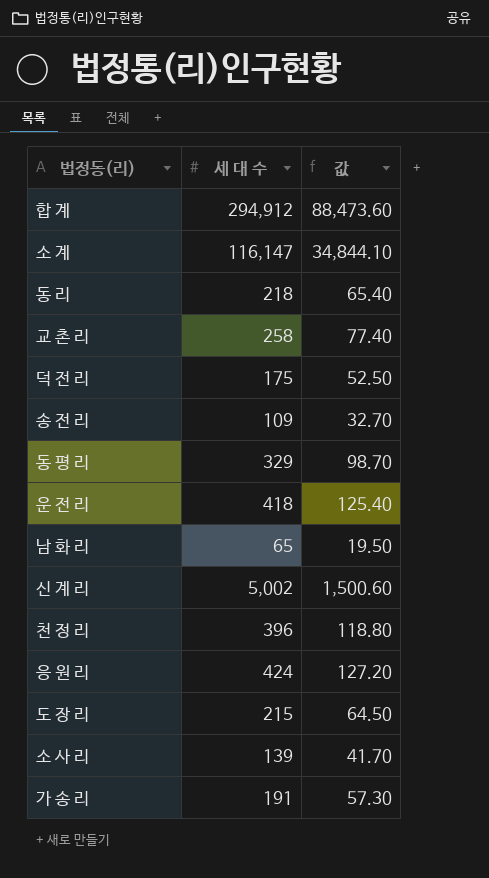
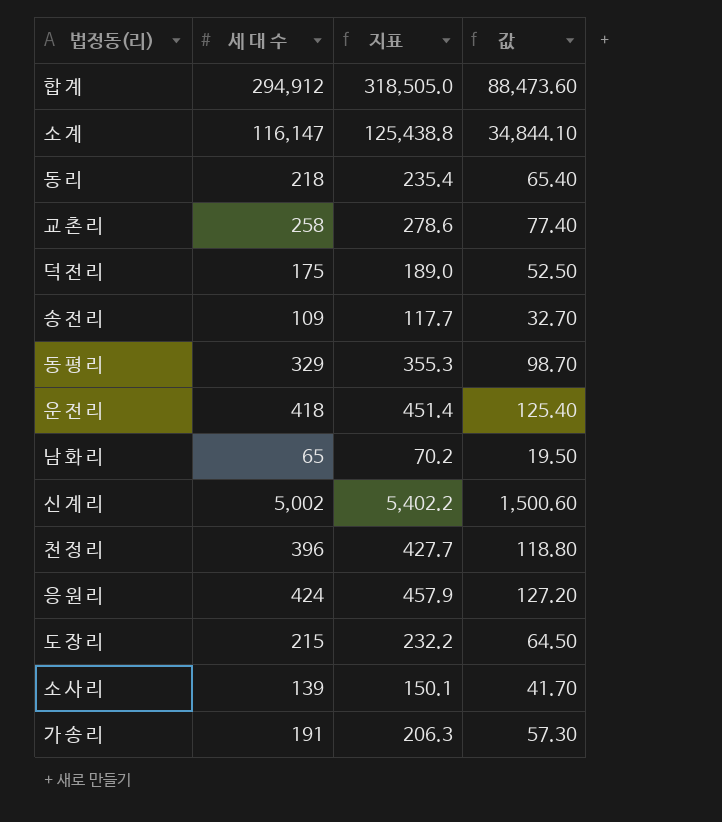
column 지표 | formula: none -> [세 대 수] * 1.08

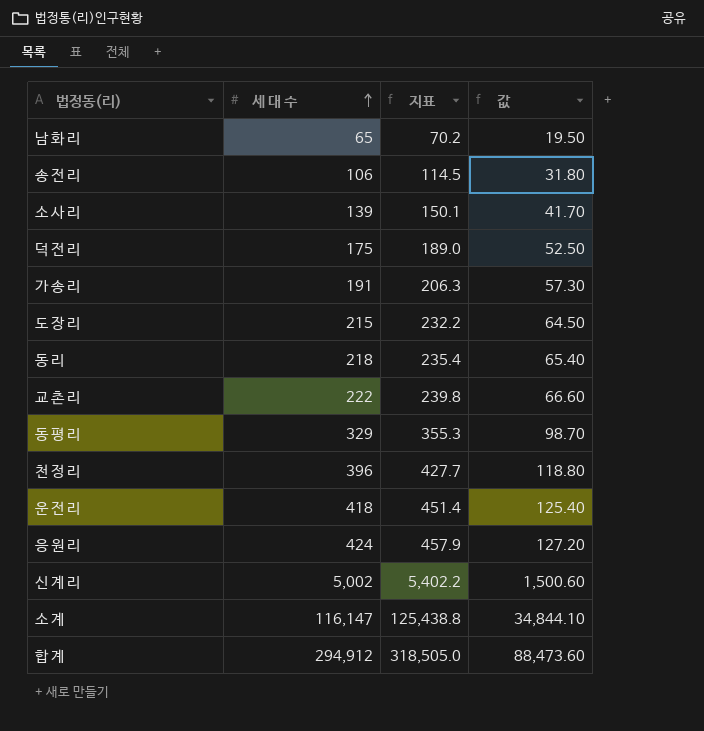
row order: none -> 세 대 수 ascending
송 전 리 | 세 대 수: 109 -> 106
송 전 리 | 지표: 117.7 -> 114.5
송 전 리 | 값: 32.70 -> 31.80
교 촌 리 | 세 대 수: 258 -> 222
교 촌 리 | 지표: 278.6 -> 239.8
교 촌 리 | 값: 77.40 -> 66.60

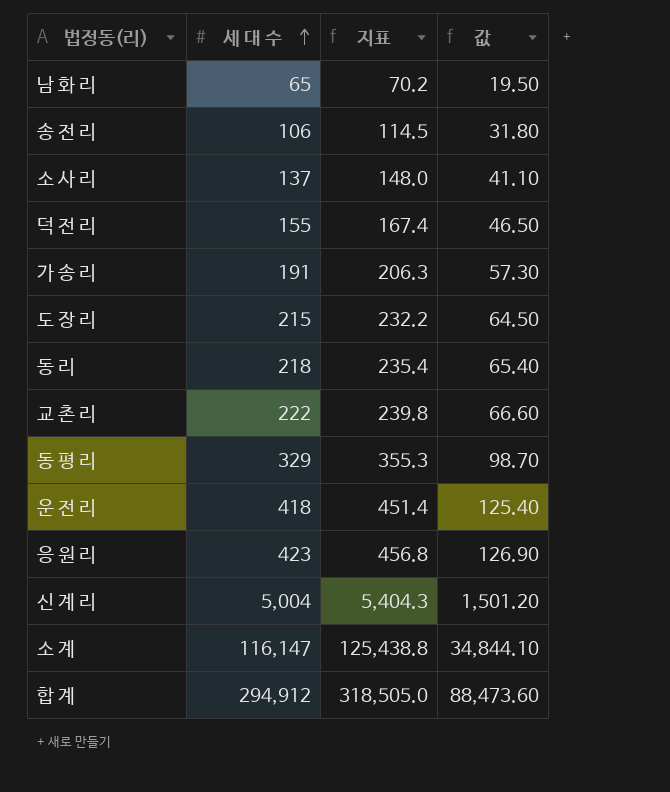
row 천 정 리: 396 | 427.7 | 118.80 -> none
소 사 리 | 세 대 수: 139 -> 137
소 사 리 | 지표: 150.1 -> 148.0
소 사 리 | 값: 41.70 -> 41.10
덕 전 리 | 세 대 수: 175 -> 155
덕 전 리 | 지표: 189.0 -> 167.4
덕 전 리 | 값: 52.50 -> 46.50
응 원 리 | 세 대 수: 424 -> 423
응 원 리 | 지표: 457.9 -> 456.8
응 원 리 | 값: 127.20 -> 126.90
신 계 리 | 세 대 수: 5,002 -> 5,004
신 계 리 | 지표: 5,402.2 -> 5,404.3
신 계 리 | 값: 1,500.60 -> 1,501.20

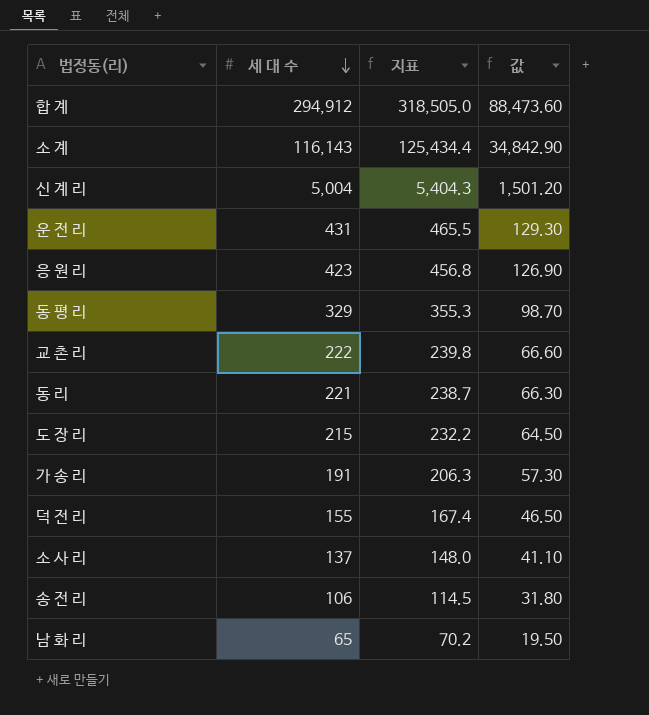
row order: 세 대 수 ascending -> 세 대 수 descending
소 계 | 세 대 수: 116,147 -> 116,143
소 계 | 지표: 125,438.8 -> 125,434.4
소 계 | 값: 34,844.10 -> 34,842.90
운 전 리 | 세 대 수: 418 -> 431
운 전 리 | 지표: 451.4 -> 465.5
운 전 리 | 값: 125.40 -> 129.30
동 리 | 세 대 수: 218 -> 221
동 리 | 지표: 235.4 -> 238.7
동 리 | 값: 65.40 -> 66.30

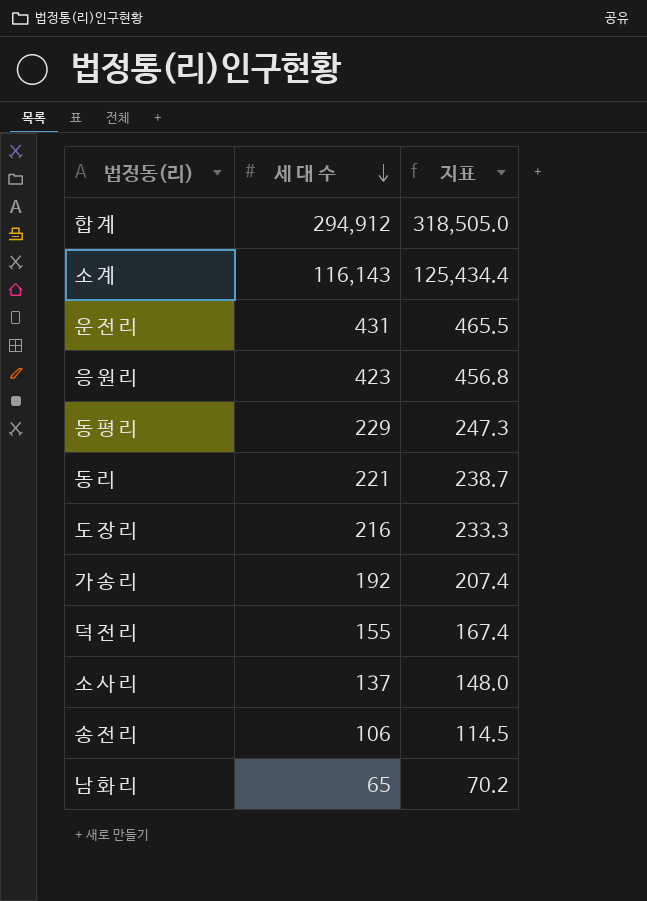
column 값 | formula: [세 대 수] * 0.3 -> none
row 신 계 리: 5,004 | 5,404.3 | 1,501.20 -> none
row 교 촌 리: 222 | 239.8 | 66.60 -> none
동 평 리 | 세 대 수: 329 -> 229
동 평 리 | 지표: 355.3 -> 247.3
도 장 리 | 세 대 수: 215 -> 216
도 장 리 | 지표: 232.2 -> 233.3
가 송 리 | 세 대 수: 191 -> 192
가 송 리 | 지표: 206.3 -> 207.4

